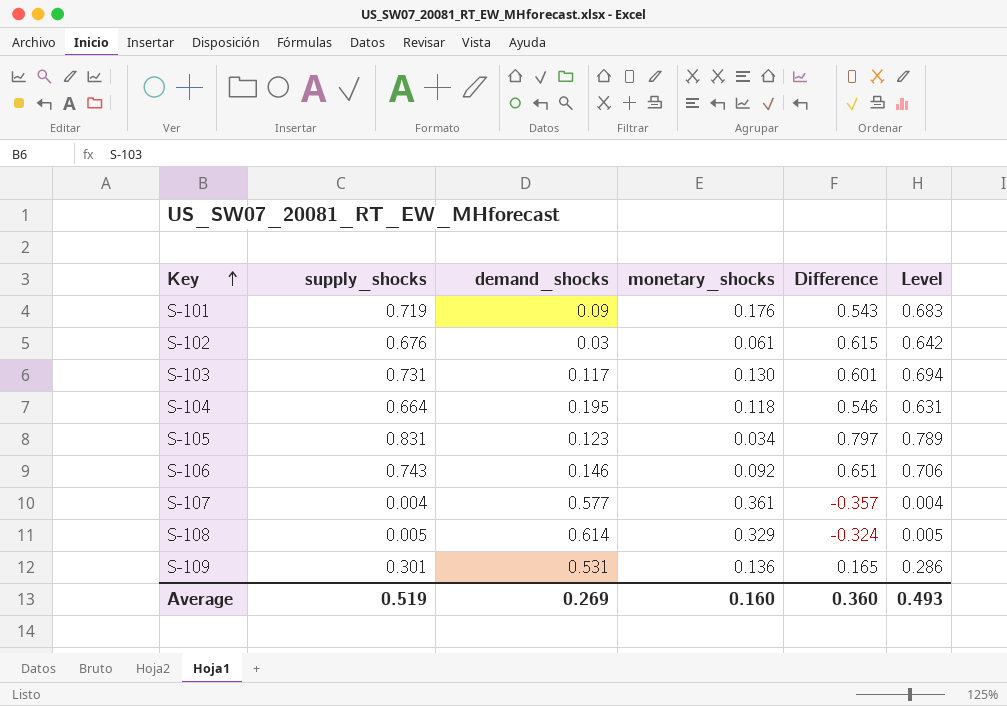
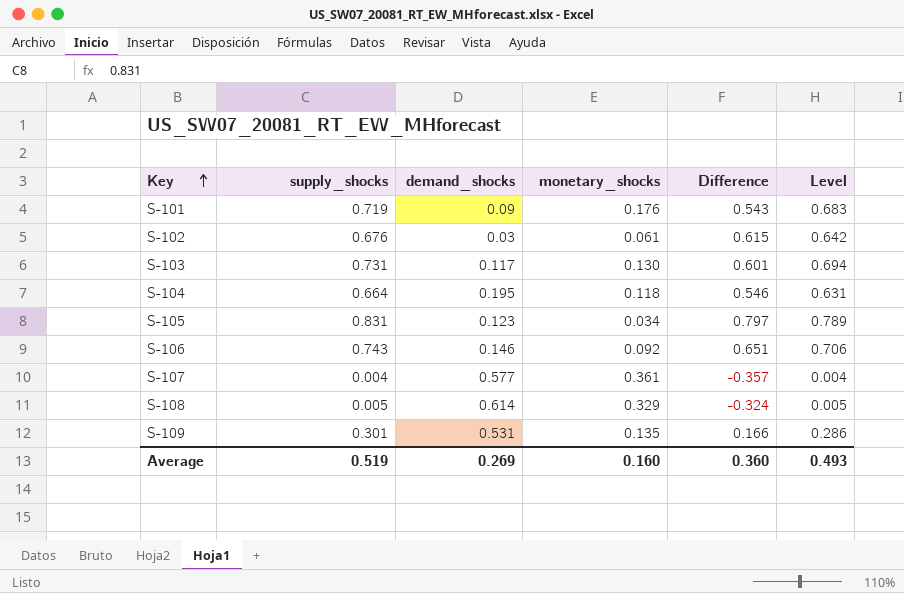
S-109 | monetary_shocks: 0.136 -> 0.135
S-109 | Difference: 0.165 -> 0.166

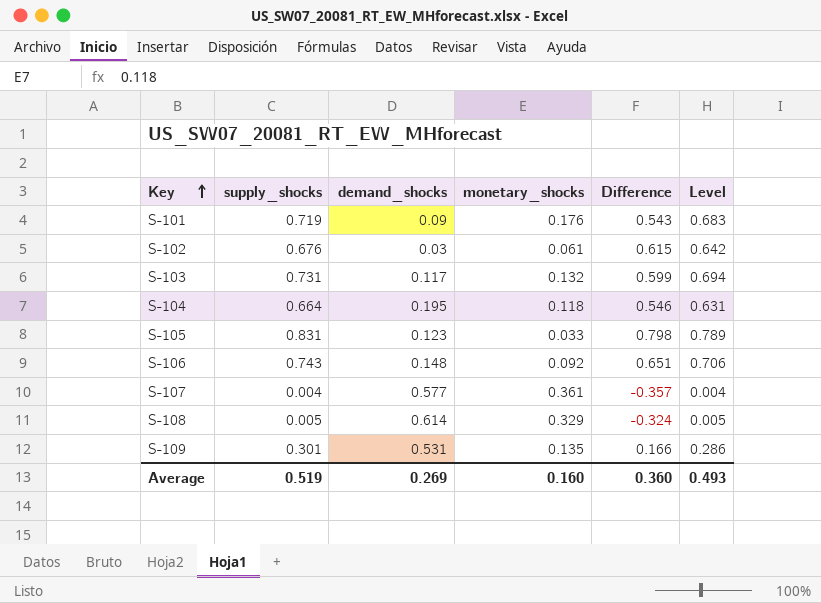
S-103 | monetary_shocks: 0.130 -> 0.132
S-103 | Difference: 0.601 -> 0.599
S-105 | monetary_shocks: 0.034 -> 0.033
S-105 | Difference: 0.797 -> 0.798
S-106 | demand_shocks: 0.146 -> 0.148

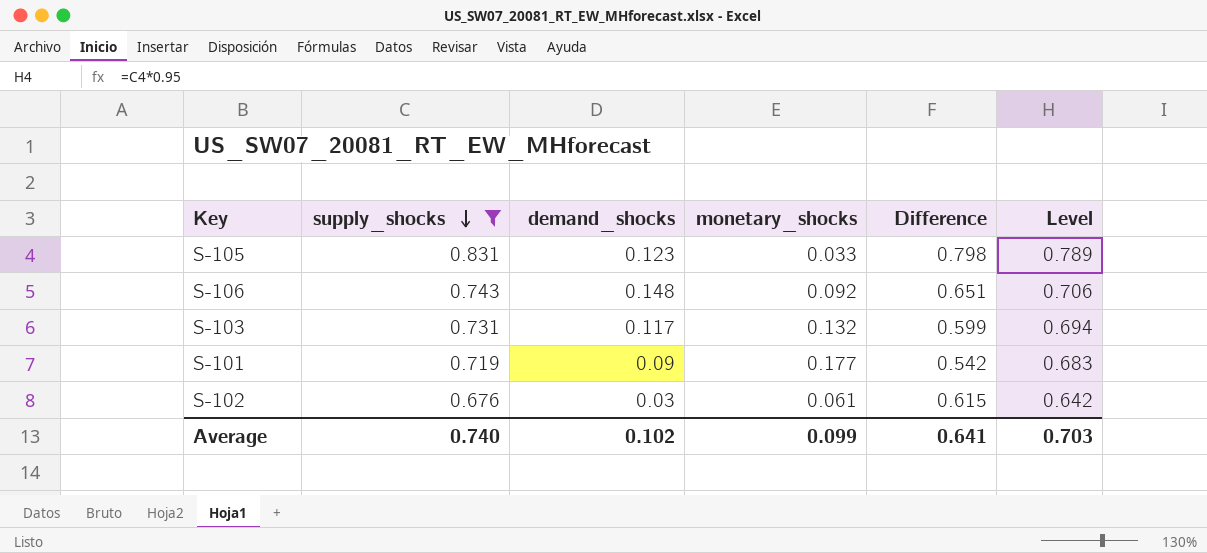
filter: none -> supply_shocks >= 0.676
row order: Key ascending -> supply_shocks descending
S-101 | monetary_shocks: 0.176 -> 0.177
S-101 | Difference: 0.543 -> 0.542
Average | supply_shocks: 0.519 -> 0.740
Average | demand_shocks: 0.269 -> 0.102
Average | monetary_shocks: 0.160 -> 0.099
Average | Difference: 0.360 -> 0.641
Average | Level: 0.493 -> 0.703

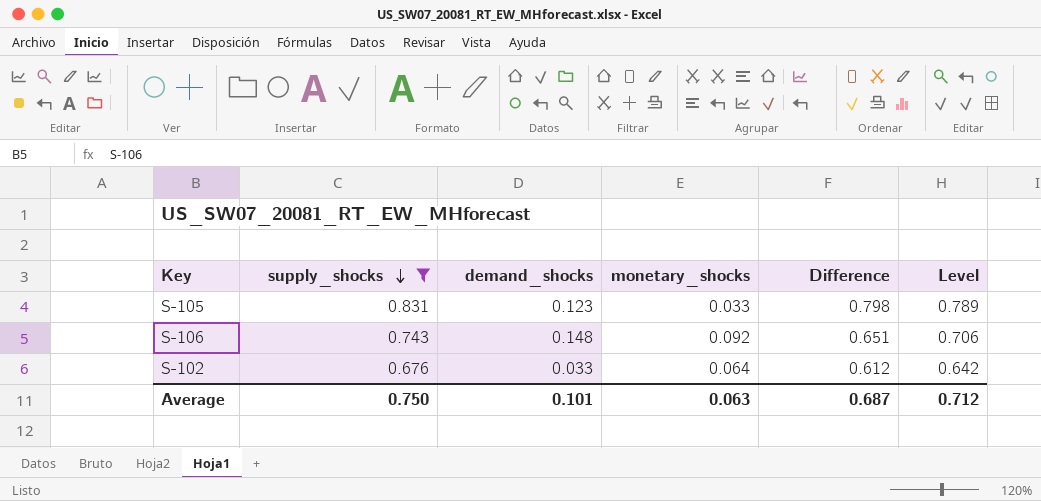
row S-103: 0.731 | 0.117 | 0.132 | 0.599 | 0.694 -> none
row S-101: 0.719 | 0.09 | 0.177 | 0.542 | 0.683 -> none
S-102 | demand_shocks: 0.03 -> 0.033
S-102 | monetary_shocks: 0.061 -> 0.064
S-102 | Difference: 0.615 -> 0.612
Average | supply_shocks: 0.740 -> 0.750
Average | demand_shocks: 0.102 -> 0.101
Average | monetary_shocks: 0.099 -> 0.063
Average | Difference: 0.641 -> 0.687
Average | Level: 0.703 -> 0.712

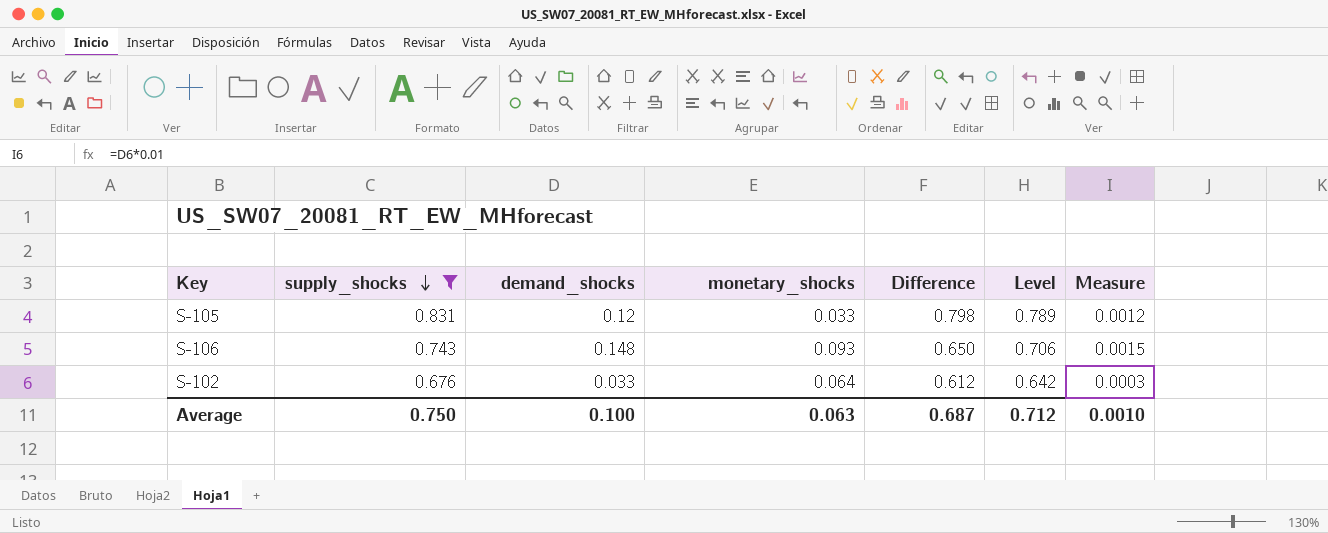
column Measure | formula: none -> [demand_shocks] * 0.01
S-105 | demand_shocks: 0.123 -> 0.12
S-106 | monetary_shocks: 0.092 -> 0.093
S-106 | Difference: 0.651 -> 0.650
Average | demand_shocks: 0.101 -> 0.100

